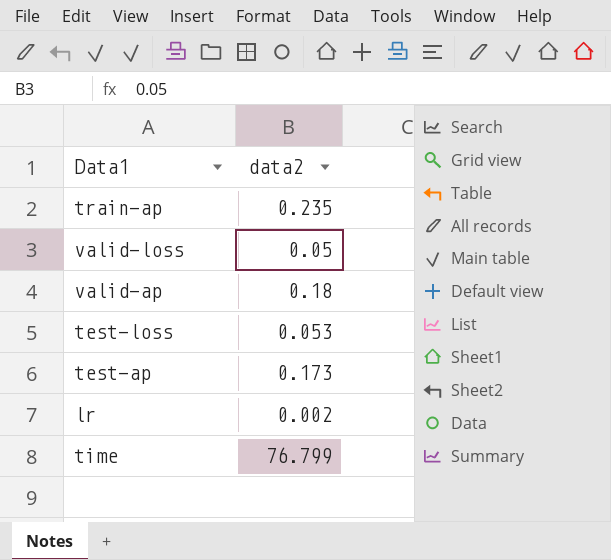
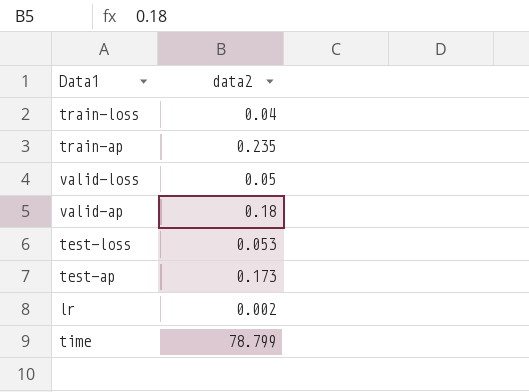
row train-loss: none -> 0.04
time | data2: 76.799 -> 78.799

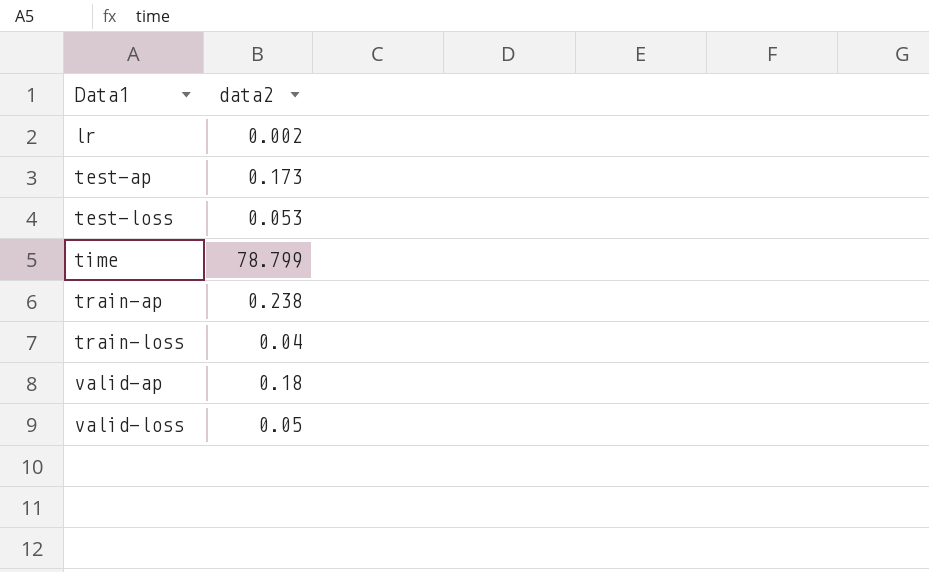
row order: none -> Data1 ascending
train-ap | data2: 0.235 -> 0.238

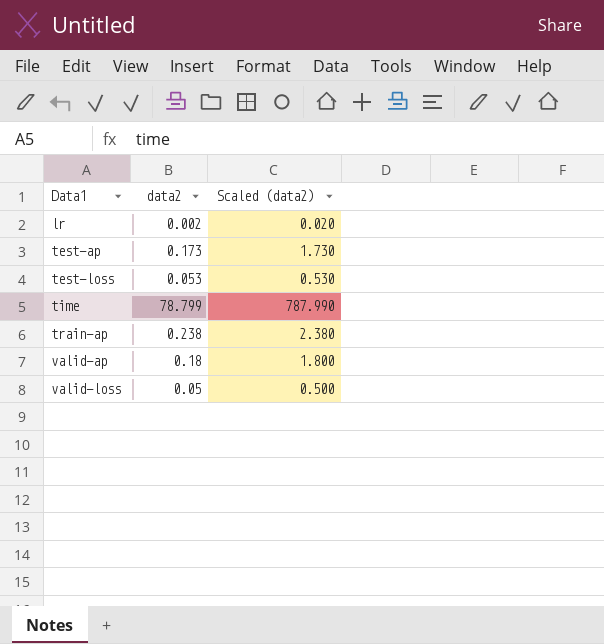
column Scaled (data2) | formula: none -> [data2] * 10
row train-loss: 0.04 -> none

